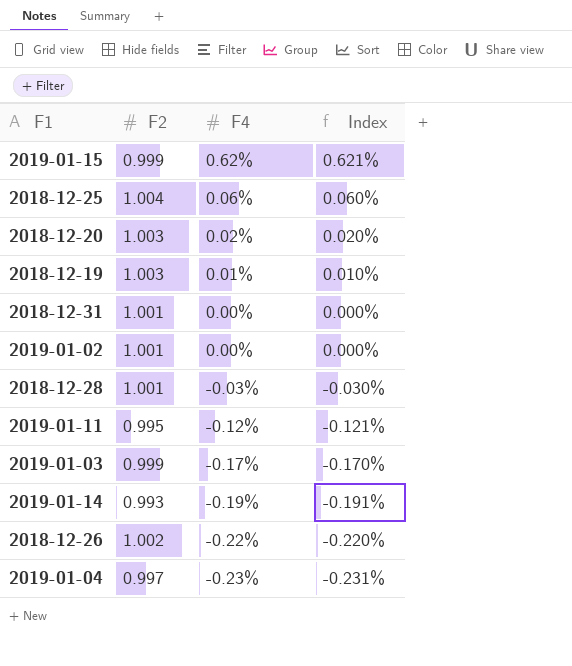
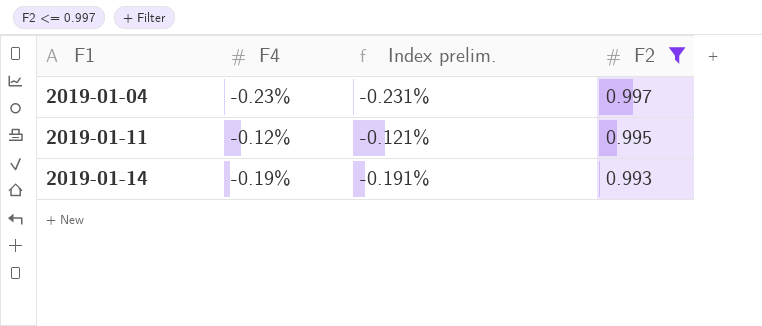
filter: none -> F2 <= 0.997
row order: F4 descending -> F1 ascending
column name: Index -> Index prelim.
column F2 | position: 2 -> 4

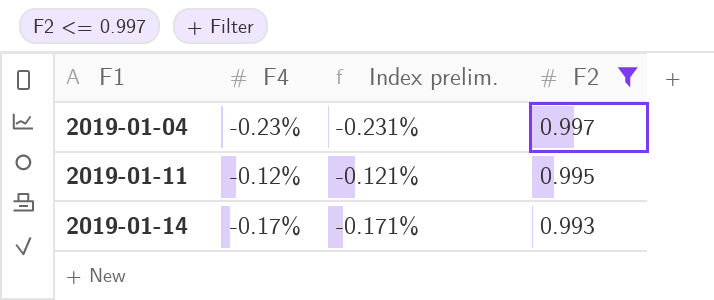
2019-01-14 | F4: -0.19% -> -0.17%
2019-01-14 | Index prelim.: -0.191% -> -0.171%

